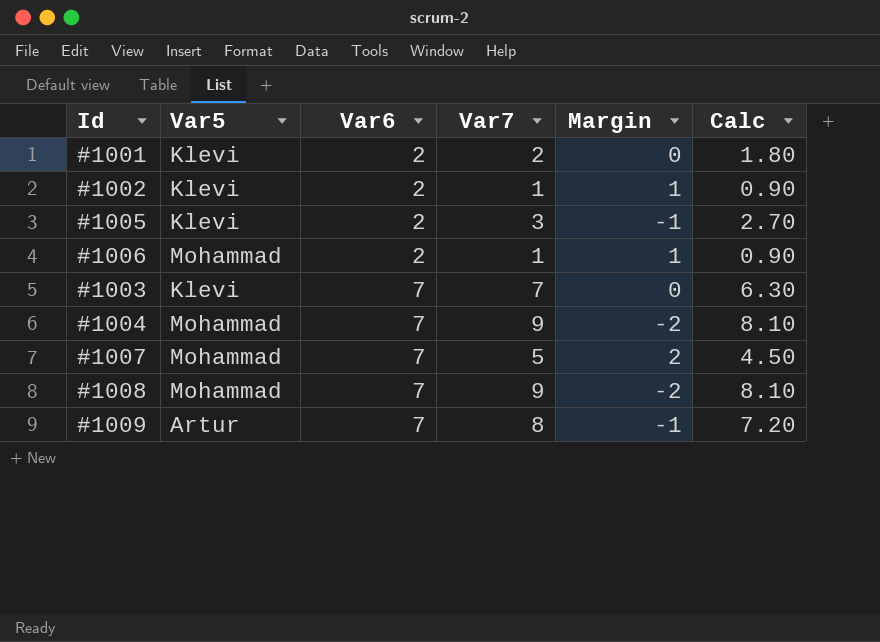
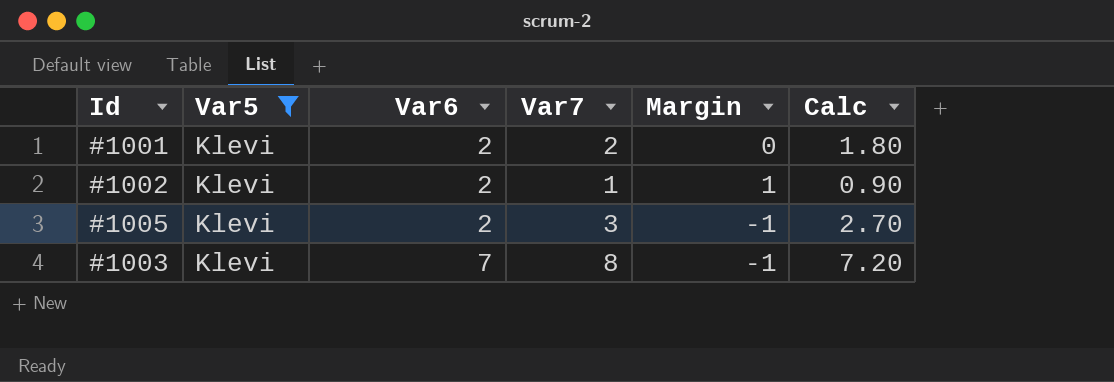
filter: none -> Var5 = Klevi
#1003 | Var7: 7 -> 8
#1003 | Margin: 0 -> -1
#1003 | Calc: 6.30 -> 7.20

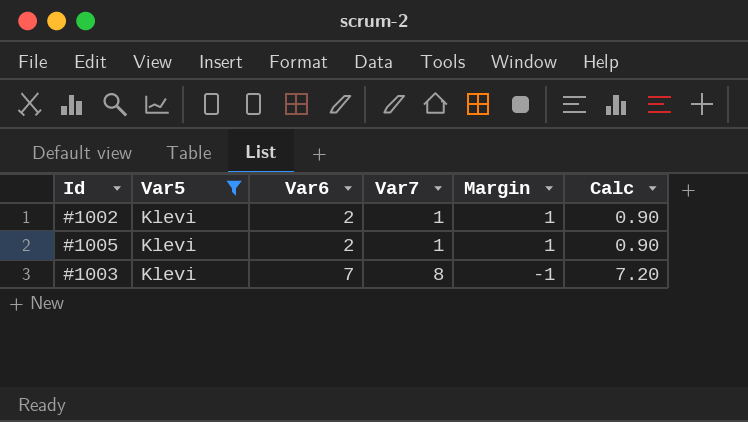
row #1001: Klevi | 2 | 2 | 0 | 1.80 -> none
#1005 | Var7: 3 -> 1
#1005 | Margin: -1 -> 1
#1005 | Calc: 2.70 -> 0.90

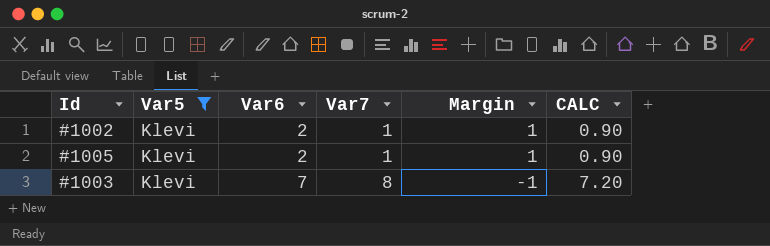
column name: Calc -> CALC

